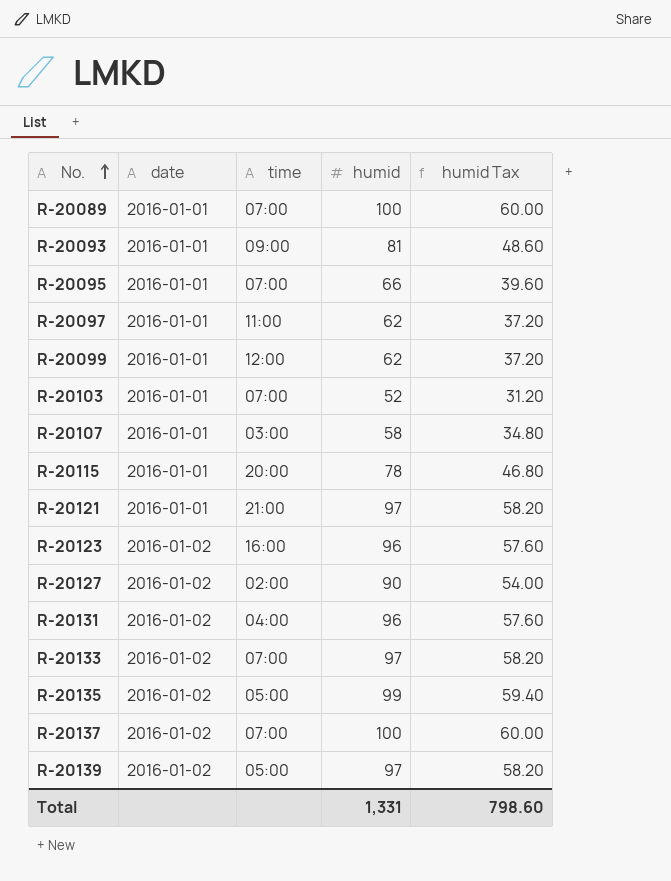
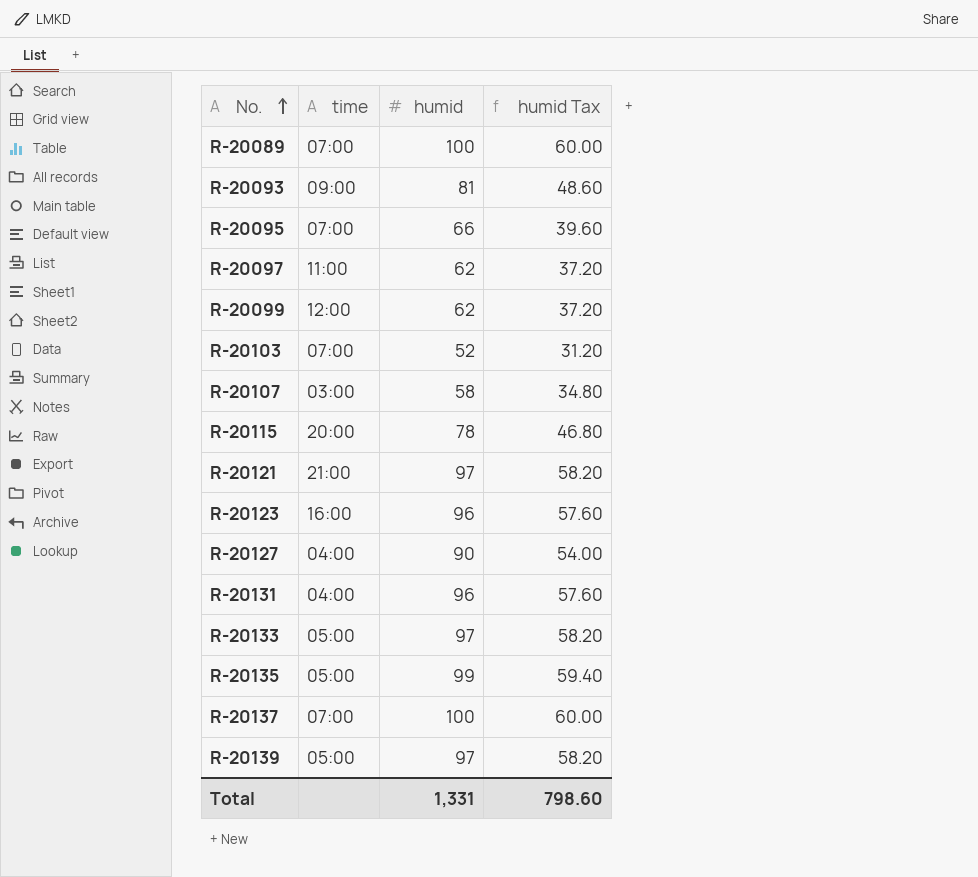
column date | position: 2 -> none
R-20127 | time: 02:00 -> 04:00
R-20133 | time: 07:00 -> 05:00

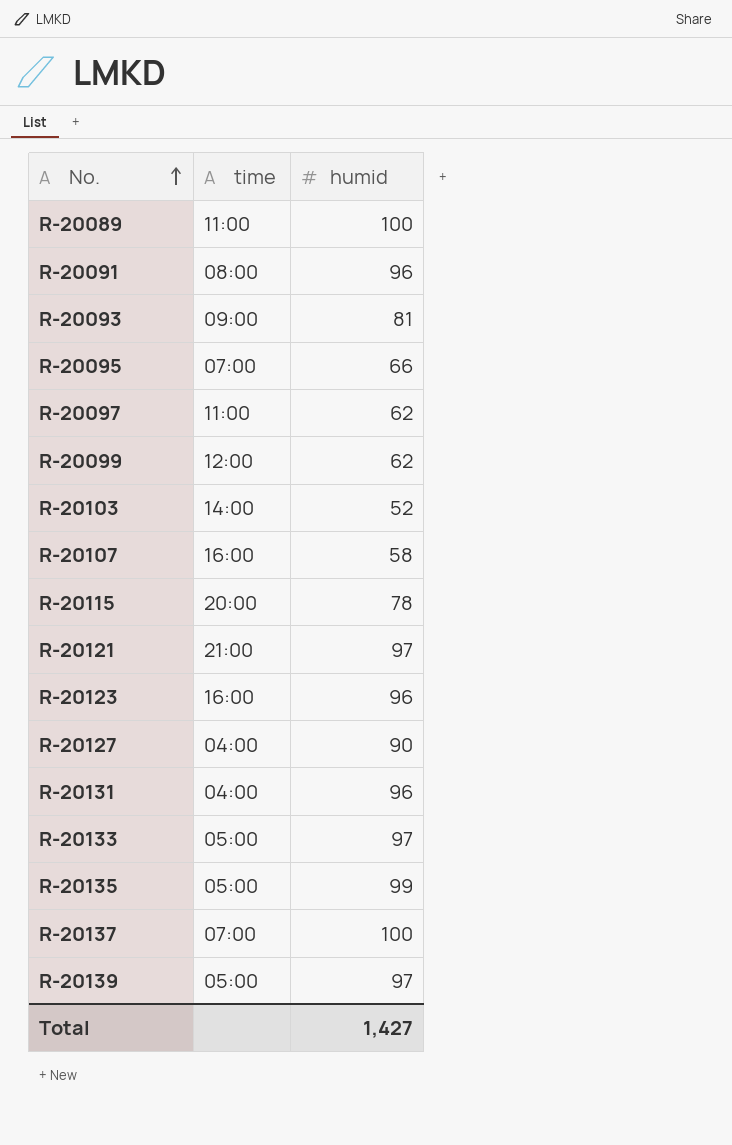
column humid Tax | formula: [humid] * 0.6 -> none
R-20089 | time: 07:00 -> 11:00
row R-20091: none -> 08:00 | 96
R-20103 | time: 07:00 -> 14:00
R-20107 | time: 03:00 -> 16:00
Total | humid: 1,331 -> 1,427

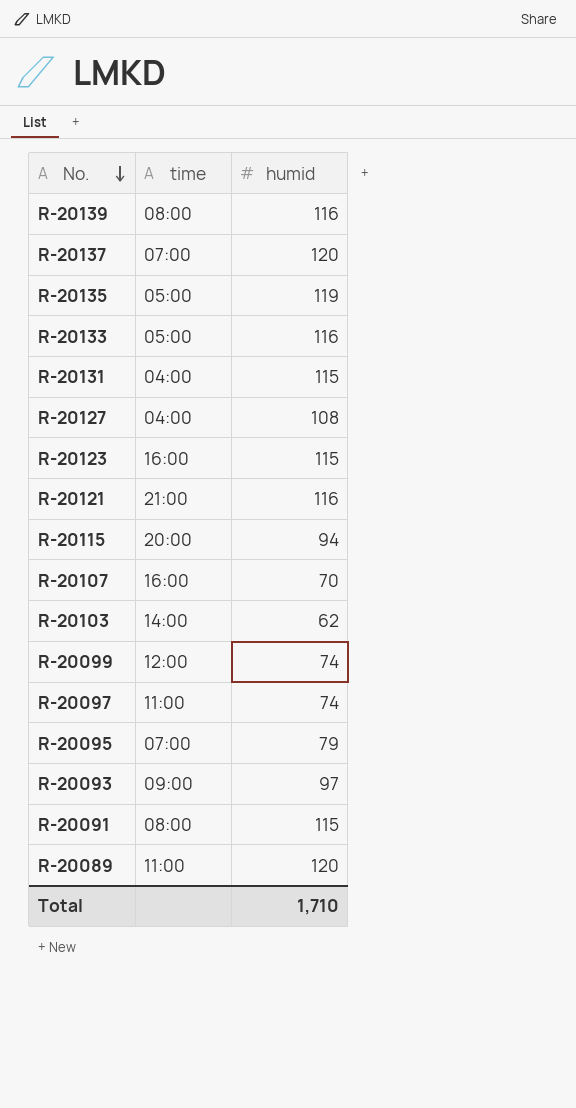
row order: No. ascending -> No. descending
R-20139 | time: 05:00 -> 08:00
R-20139 | humid: 97 -> 116
R-20137 | humid: 100 -> 120
R-20135 | humid: 99 -> 119
R-20133 | humid: 97 -> 116
R-20131 | humid: 96 -> 115
R-20127 | humid: 90 -> 108
R-20123 | humid: 96 -> 115
R-20121 | humid: 97 -> 116
R-20115 | humid: 78 -> 94
R-20107 | humid: 58 -> 70
R-20103 | humid: 52 -> 62
R-20099 | humid: 62 -> 74
R-20097 | humid: 62 -> 74
R-20095 | humid: 66 -> 79
R-20093 | humid: 81 -> 97
R-20091 | humid: 96 -> 115
R-20089 | humid: 100 -> 120
Total | humid: 1,427 -> 1,710

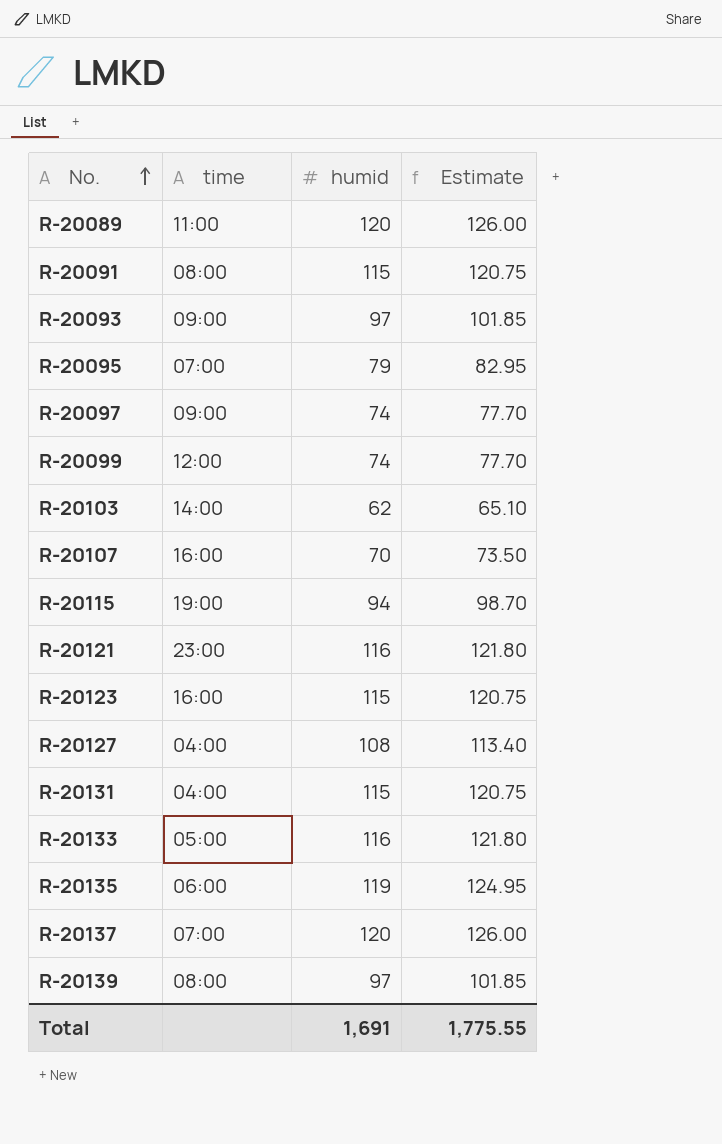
row order: No. descending -> No. ascending
column Estimate | formula: none -> [humid] * 1.05
R-20097 | time: 11:00 -> 09:00
R-20115 | time: 20:00 -> 19:00
R-20121 | time: 21:00 -> 23:00
R-20135 | time: 05:00 -> 06:00
R-20139 | humid: 116 -> 97
Total | humid: 1,710 -> 1,691

